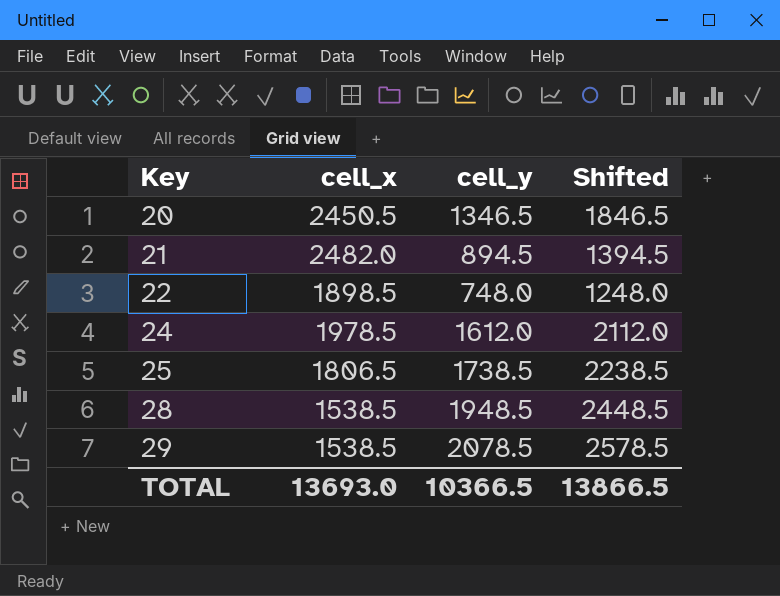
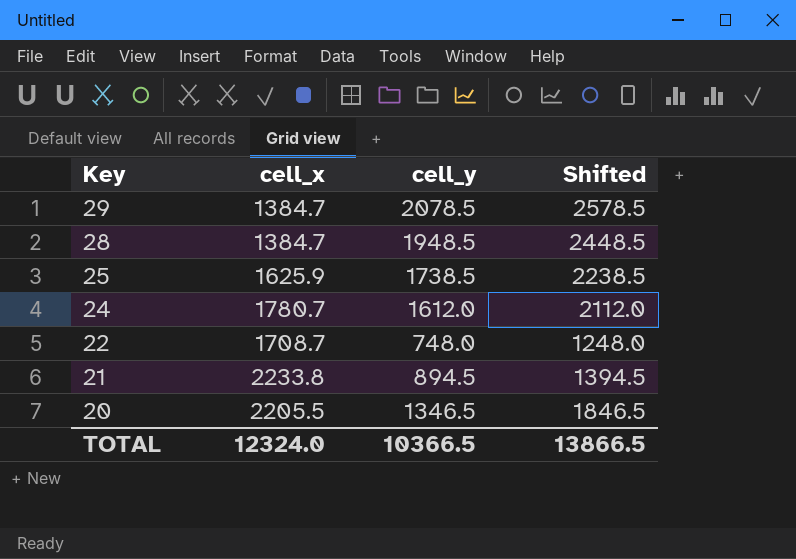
row order: Key ascending -> Key descending
29 | cell_x: 1538.5 -> 1384.7
28 | cell_x: 1538.5 -> 1384.7
25 | cell_x: 1806.5 -> 1625.9
24 | cell_x: 1978.5 -> 1780.7
22 | cell_x: 1898.5 -> 1708.7
21 | cell_x: 2482.0 -> 2233.8
20 | cell_x: 2450.5 -> 2205.5
TOTAL | cell_x: 13693.0 -> 12324.0

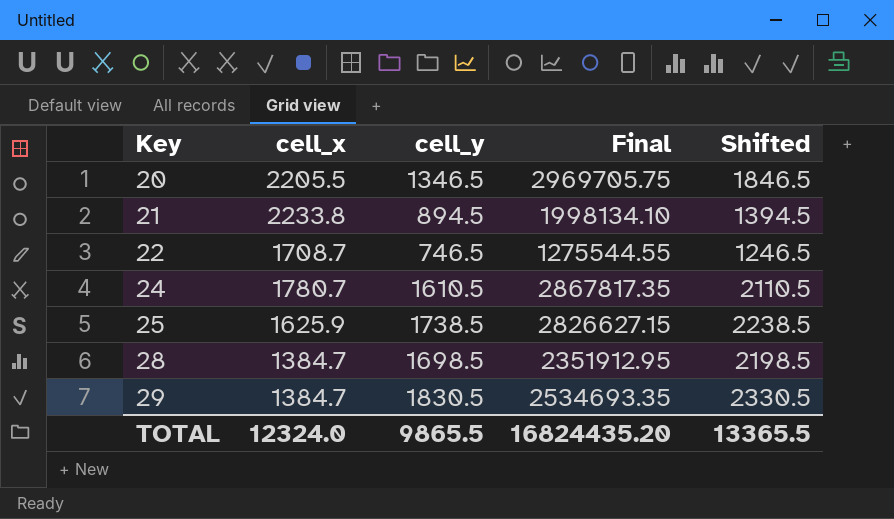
row order: Key descending -> Key ascending
column Final | formula: none -> [cell_x] * [cell_y]
22 | cell_y: 748.0 -> 746.5
22 | Shifted: 1248.0 -> 1246.5
24 | cell_y: 1612.0 -> 1610.5
24 | Shifted: 2112.0 -> 2110.5
28 | cell_y: 1948.5 -> 1698.5
28 | Shifted: 2448.5 -> 2198.5
29 | cell_y: 2078.5 -> 1830.5
29 | Shifted: 2578.5 -> 2330.5
TOTAL | cell_y: 10366.5 -> 9865.5
TOTAL | Shifted: 13866.5 -> 13365.5

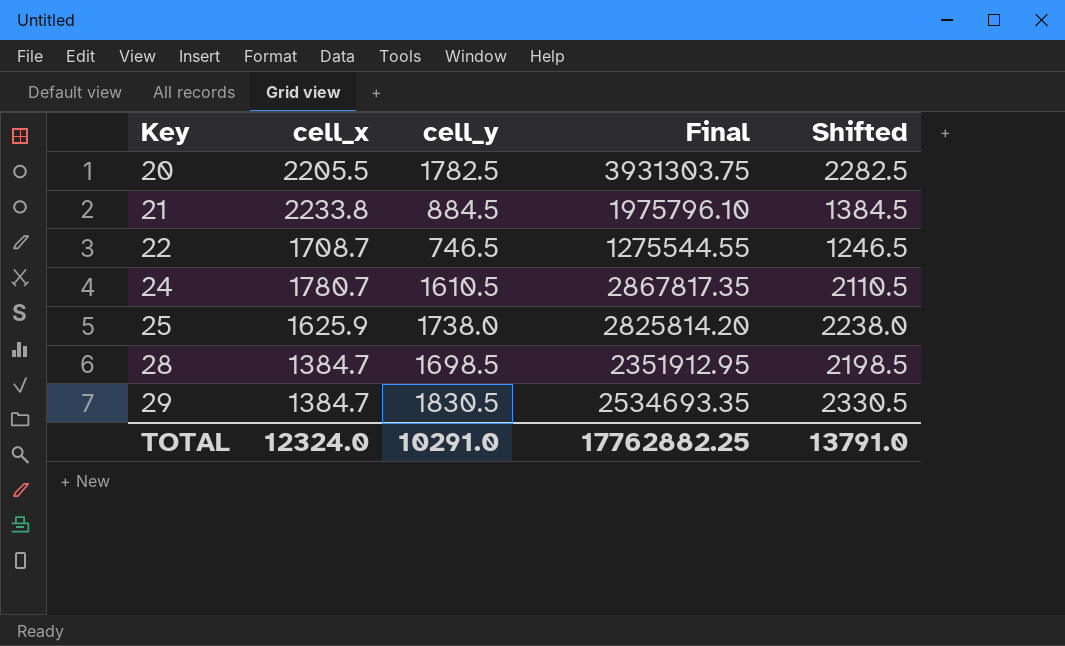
20 | cell_y: 1346.5 -> 1782.5
20 | Final: 2969705.75 -> 3931303.75
20 | Shifted: 1846.5 -> 2282.5
21 | cell_y: 894.5 -> 884.5
21 | Final: 1998134.10 -> 1975796.10
21 | Shifted: 1394.5 -> 1384.5
25 | cell_y: 1738.5 -> 1738.0
25 | Final: 2826627.15 -> 2825814.20
25 | Shifted: 2238.5 -> 2238.0
TOTAL | cell_y: 9865.5 -> 10291.0
TOTAL | Final: 16824435.20 -> 17762882.25
TOTAL | Shifted: 13365.5 -> 13791.0

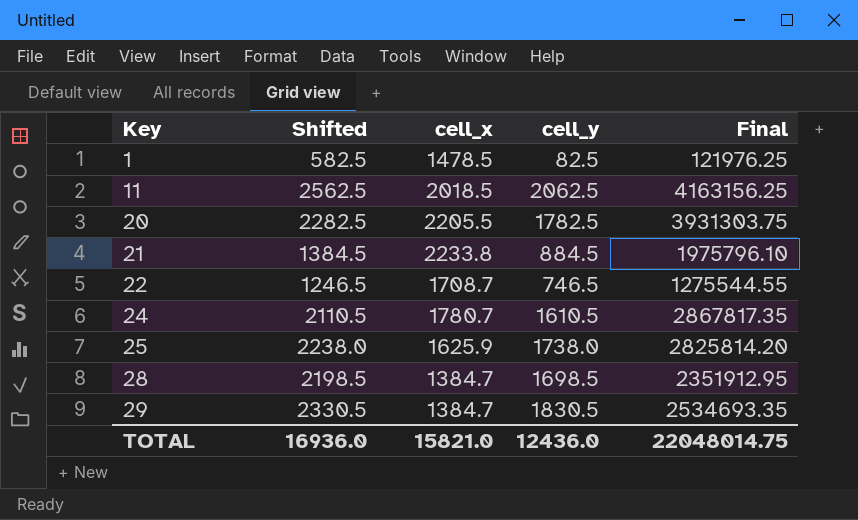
column Shifted | position: 5 -> 2
row 1: none -> 582.5 | 1478.5 | 82.5 | 121976.25
row 11: none -> 2562.5 | 2018.5 | 2062.5 | 4163156.25
TOTAL | Shifted: 13791.0 -> 16936.0
TOTAL | cell_x: 12324.0 -> 15821.0
TOTAL | cell_y: 10291.0 -> 12436.0
TOTAL | Final: 17762882.25 -> 22048014.75

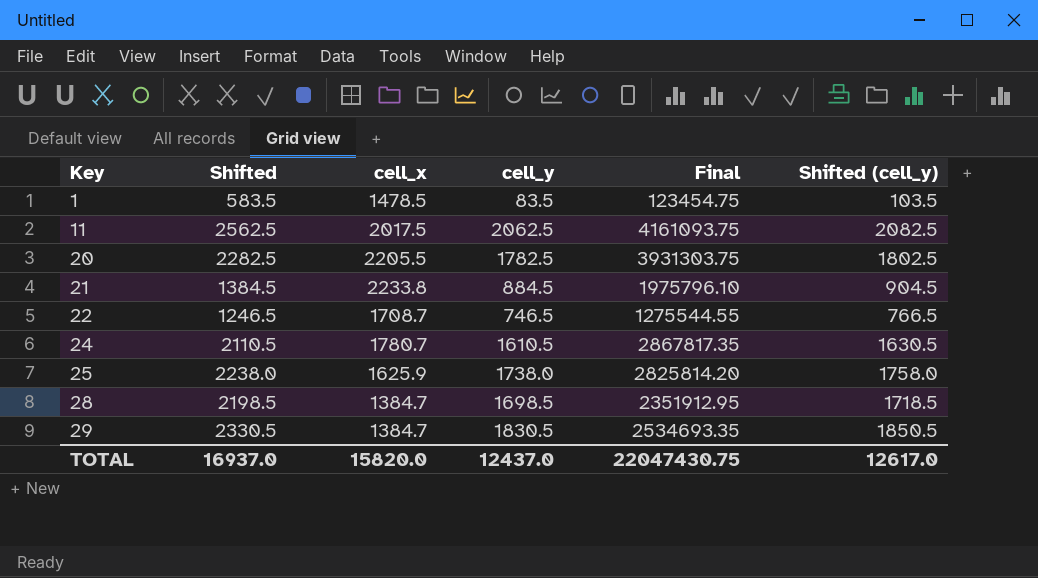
column Shifted (cell_y) | formula: none -> [cell_y] + 20
1 | Shifted: 582.5 -> 583.5
1 | cell_y: 82.5 -> 83.5
1 | Final: 121976.25 -> 123454.75
11 | cell_x: 2018.5 -> 2017.5
11 | Final: 4163156.25 -> 4161093.75
TOTAL | Shifted: 16936.0 -> 16937.0
TOTAL | cell_x: 15821.0 -> 15820.0
TOTAL | cell_y: 12436.0 -> 12437.0
TOTAL | Final: 22048014.75 -> 22047430.75

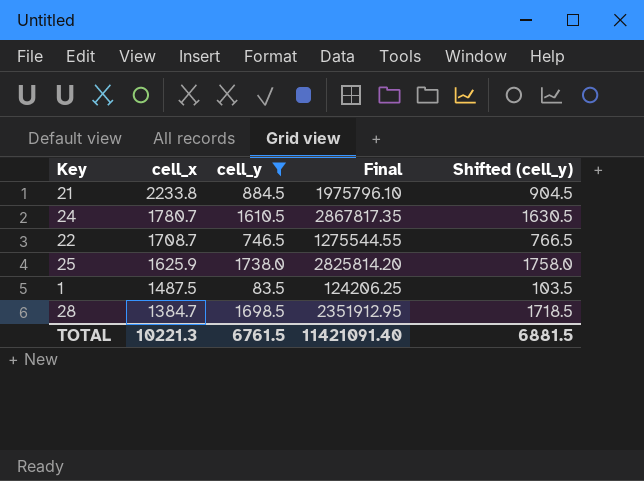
filter: none -> cell_y <= 1738.0
row order: Key ascending -> cell_x descending
column Shifted | formula: [cell_y] + 500 -> none
1 | cell_x: 1478.5 -> 1487.5
1 | Final: 123454.75 -> 124206.25
TOTAL | cell_x: 15820.0 -> 10221.3
TOTAL | cell_y: 12437.0 -> 6761.5
TOTAL | Final: 22047430.75 -> 11421091.40
TOTAL | Shifted (cell_y): 12617.0 -> 6881.5

